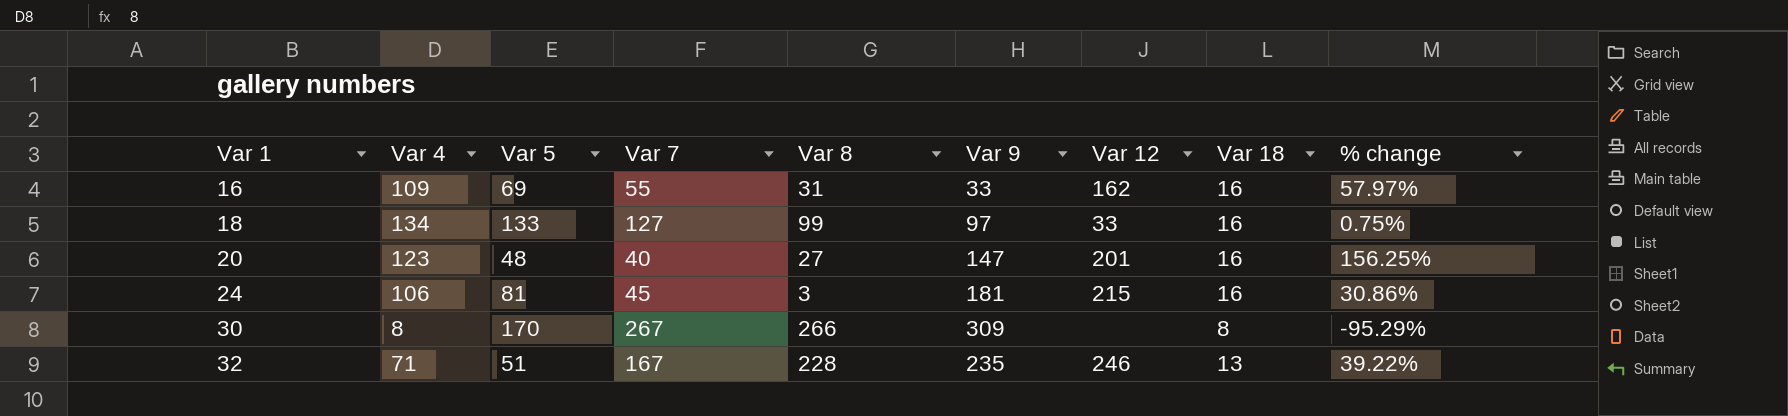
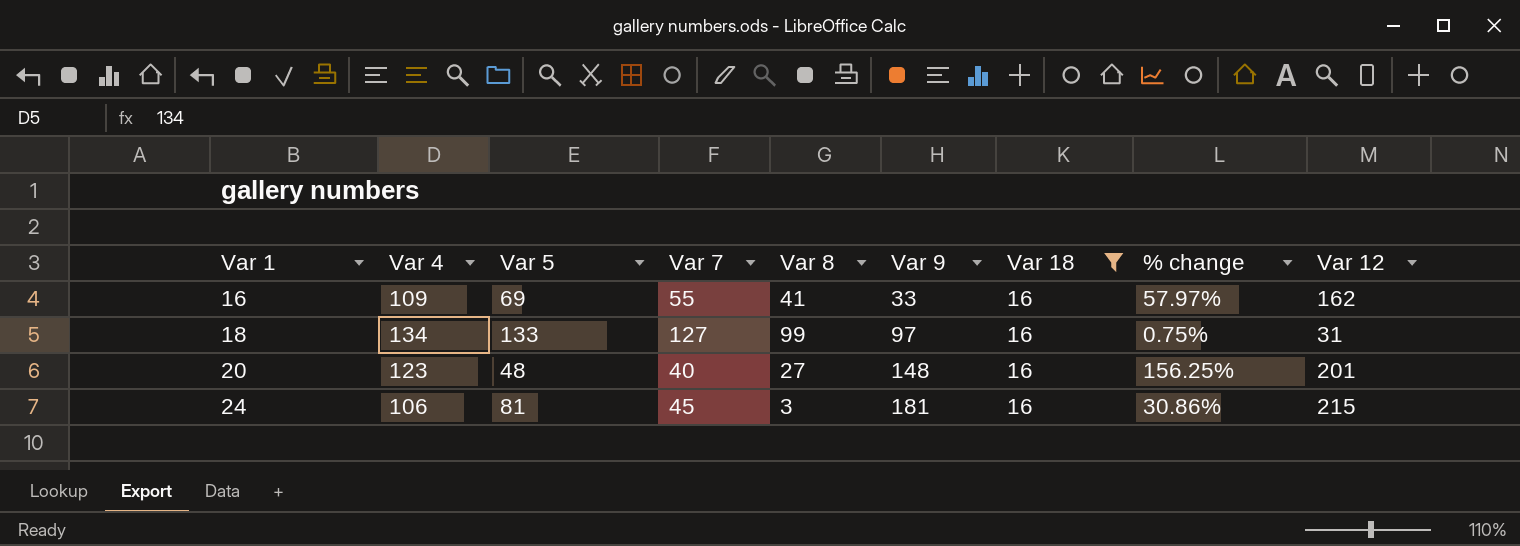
filter: none -> Var 18 = 16
column Var 12 | position: 7 -> 9
16 | Var 8: 31 -> 41
18 | Var 12: 33 -> 31
20 | Var 9: 147 -> 148

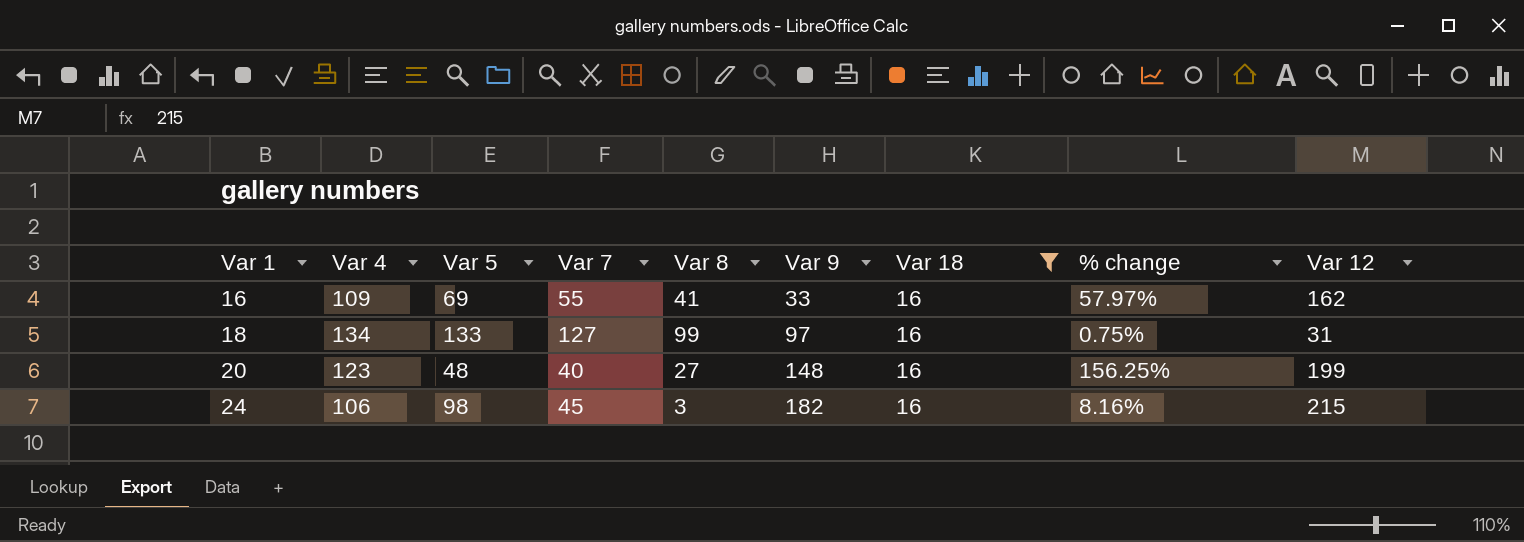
20 | Var 12: 201 -> 199
24 | Var 5: 81 -> 98
24 | Var 9: 181 -> 182
24 | % change: 30.86% -> 8.16%

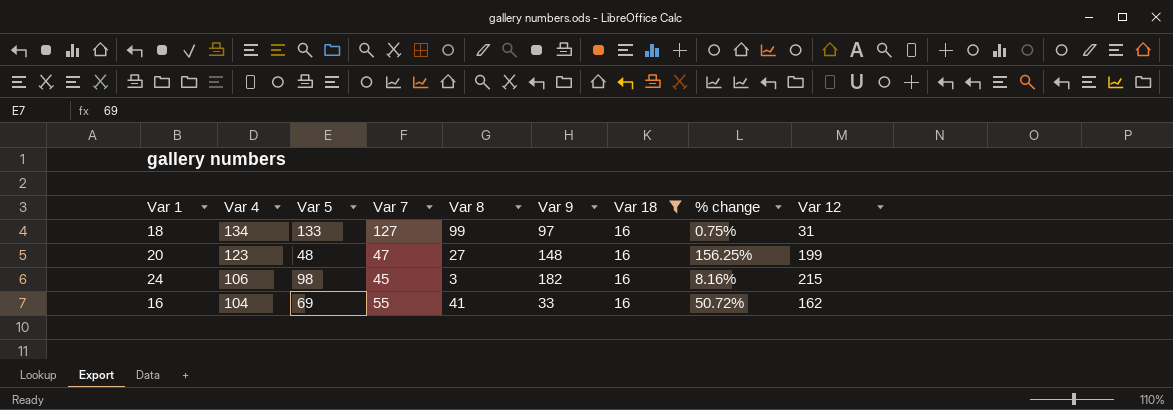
row order: Var 1 ascending -> Var 4 descending
20 | Var 7: 40 -> 47
16 | Var 4: 109 -> 104
16 | % change: 57.97% -> 50.72%

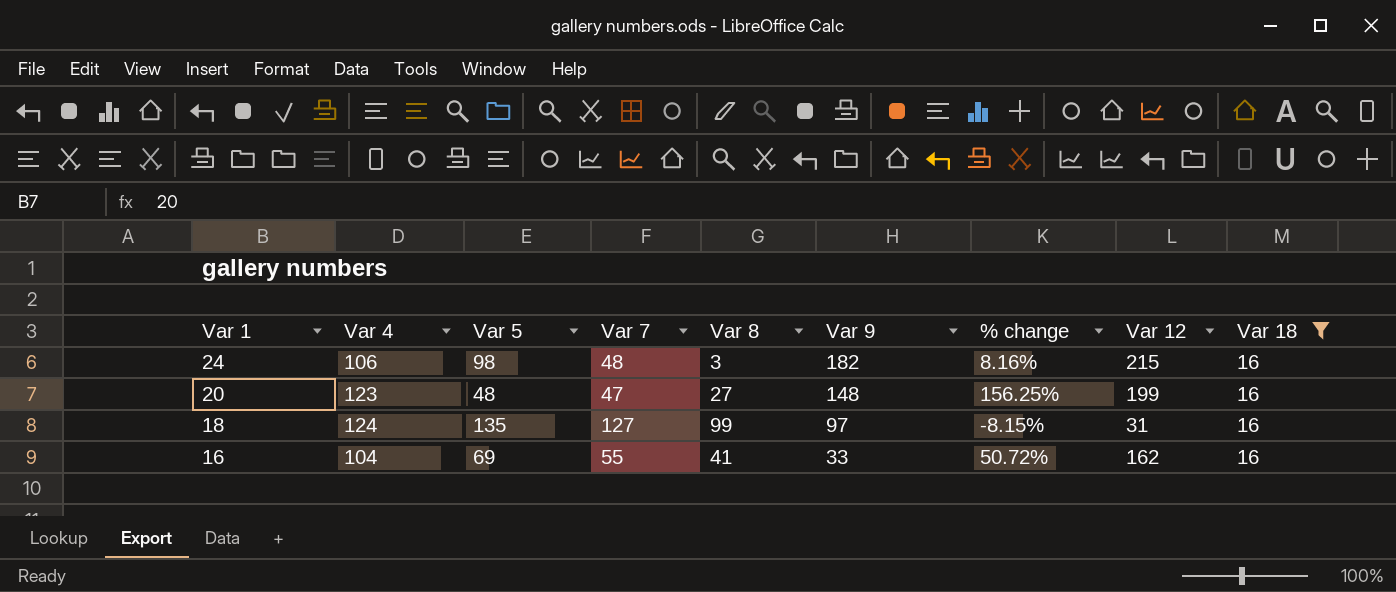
row order: Var 4 descending -> Var 1 descending
column Var 18 | position: 7 -> 9
24 | Var 7: 45 -> 48
18 | Var 4: 134 -> 124
18 | Var 5: 133 -> 135
18 | % change: 0.75% -> -8.15%

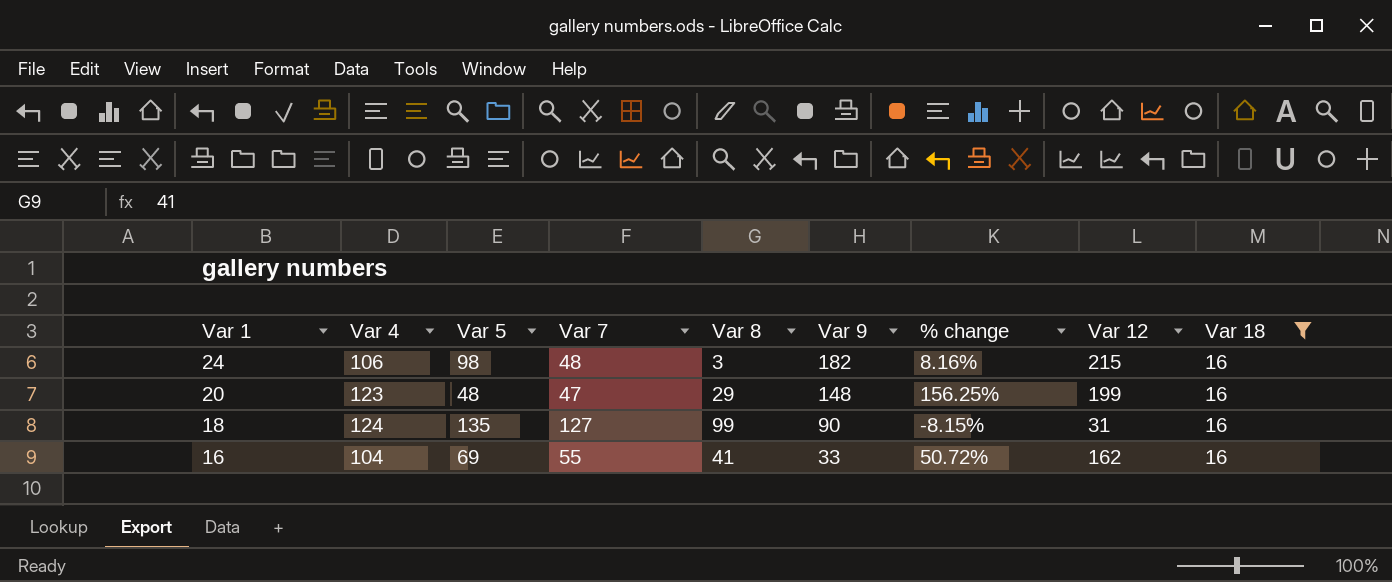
20 | Var 8: 27 -> 29
18 | Var 9: 97 -> 90

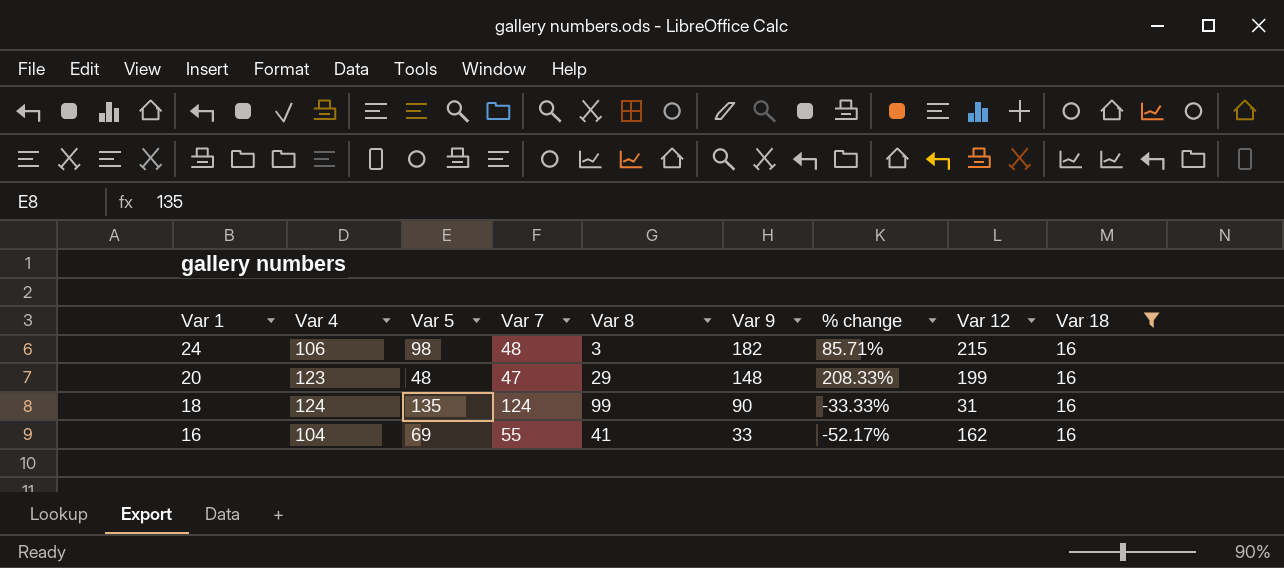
column % change | formula: ([Var 4] - [Var 5]) / [Var 5] -> ([Var 9] - [Var 5]) / [Var 5]
18 | Var 7: 127 -> 124

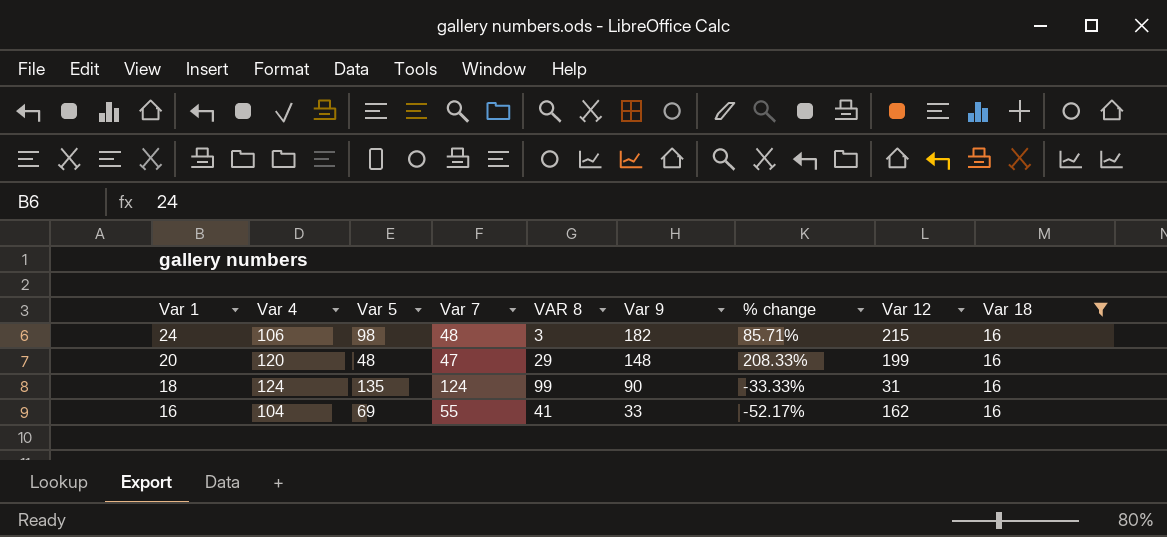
column name: Var 8 -> VAR 8
20 | Var 4: 123 -> 120

